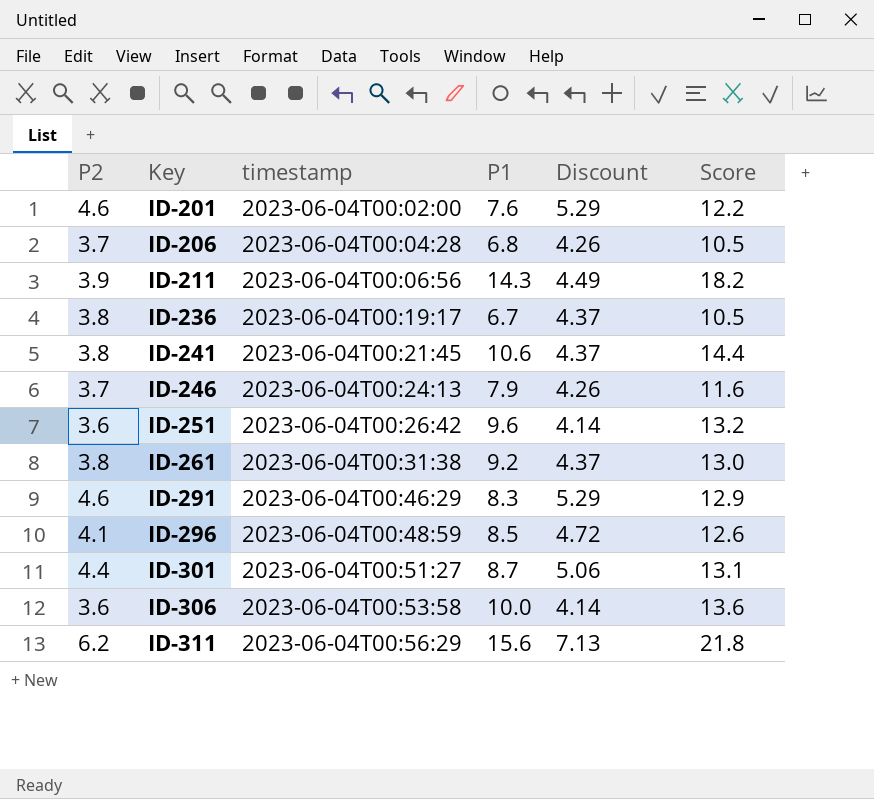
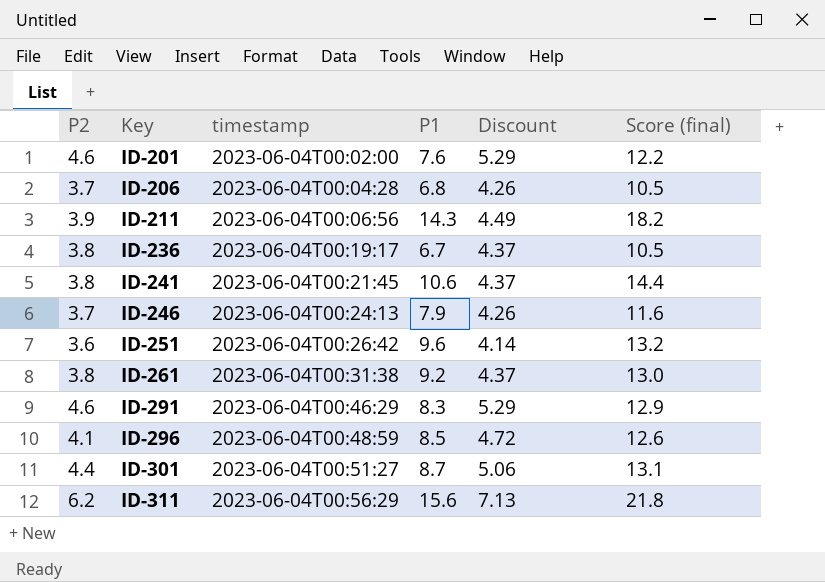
column name: Score -> Score (final)
row ID-306: 3.6 | 2023-06-04T00:53:58 | 10.0 | 4.14 | 13.6 -> none

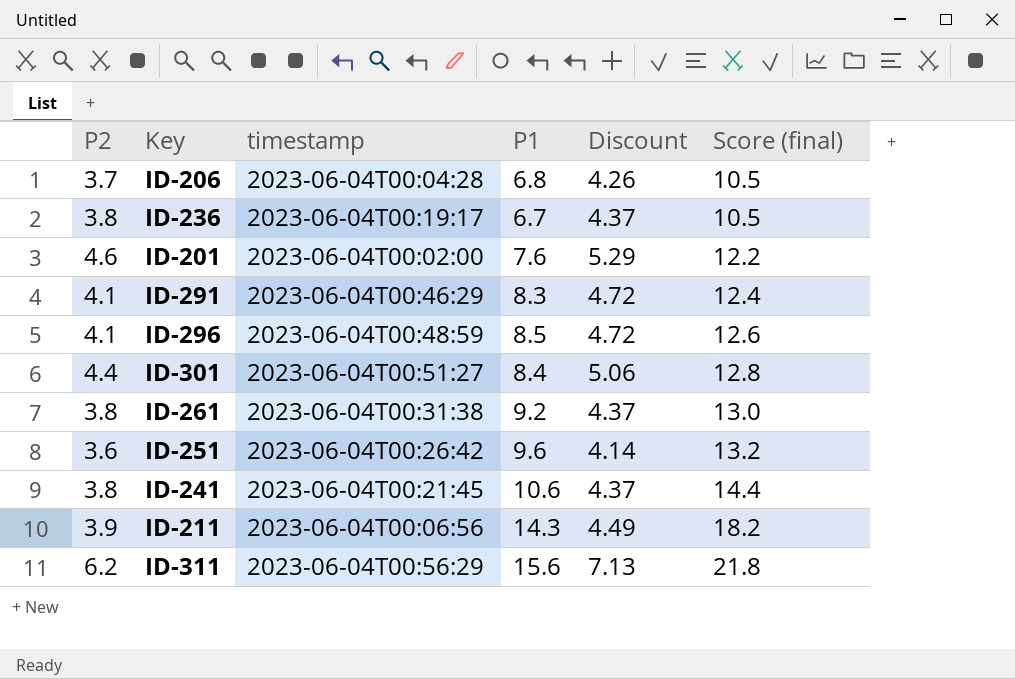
row order: Key ascending -> Score (final) ascending
row ID-246: 3.7 | 2023-06-04T00:24:13 | 7.9 | 4.26 | 11.6 -> none
ID-291 | P2: 4.6 -> 4.1
ID-291 | Discount: 5.29 -> 4.72
ID-291 | Score (final): 12.9 -> 12.4
ID-301 | P1: 8.7 -> 8.4
ID-301 | Score (final): 13.1 -> 12.8

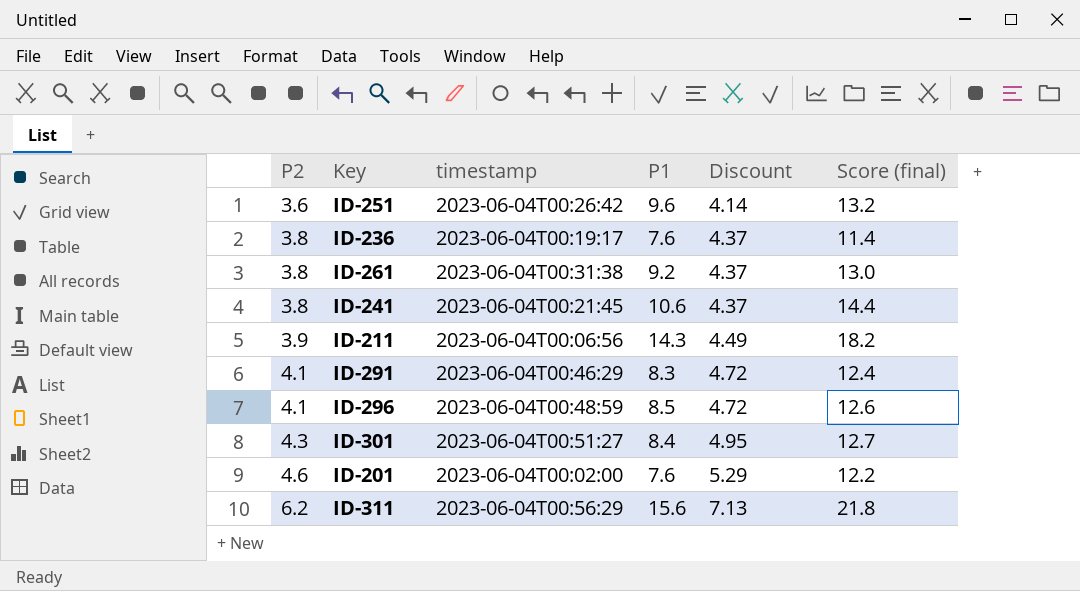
row order: Score (final) ascending -> P2 ascending
row ID-206: 3.7 | 2023-06-04T00:04:28 | 6.8 | 4.26 | 10.5 -> none
ID-236 | P1: 6.7 -> 7.6
ID-236 | Score (final): 10.5 -> 11.4
ID-301 | P2: 4.4 -> 4.3
ID-301 | Discount: 5.06 -> 4.95
ID-301 | Score (final): 12.8 -> 12.7

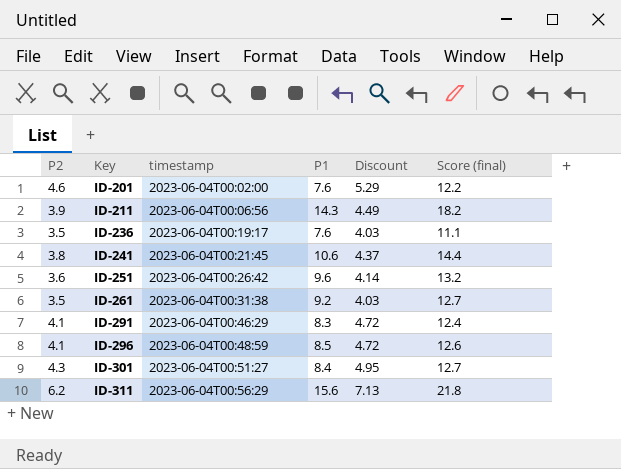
row order: P2 ascending -> Key ascending
ID-236 | P2: 3.8 -> 3.5
ID-236 | Discount: 4.37 -> 4.03
ID-236 | Score (final): 11.4 -> 11.1
ID-261 | P2: 3.8 -> 3.5
ID-261 | Discount: 4.37 -> 4.03
ID-261 | Score (final): 13.0 -> 12.7

